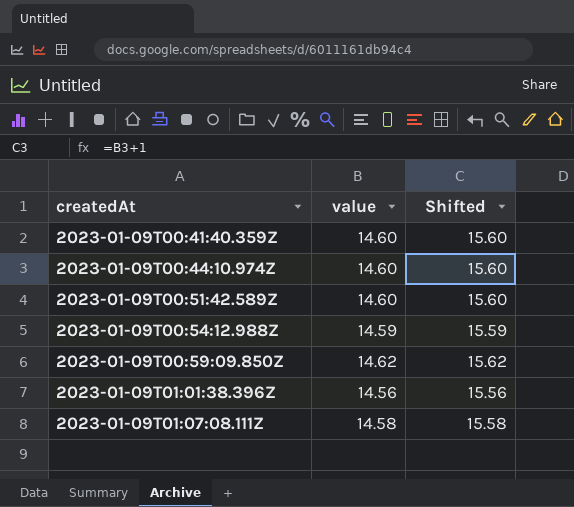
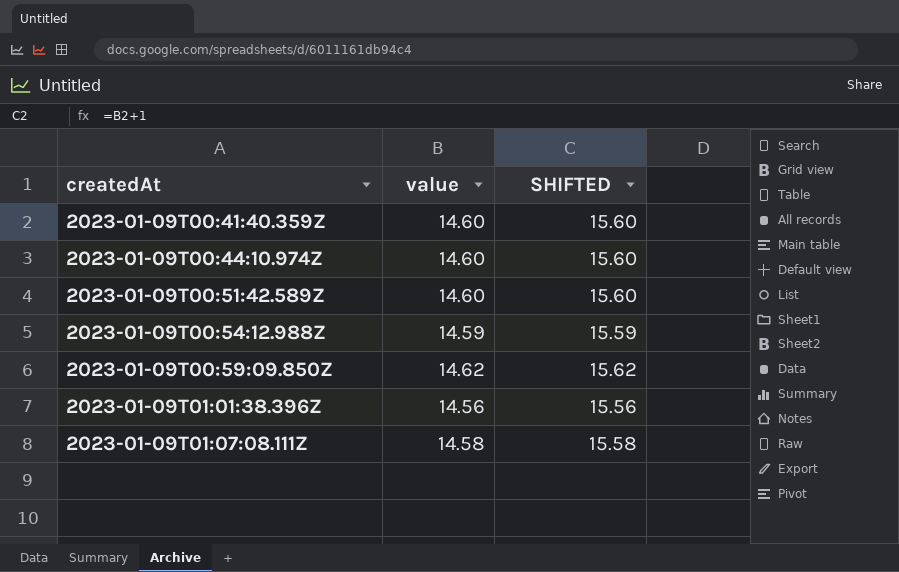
column name: Shifted -> SHIFTED

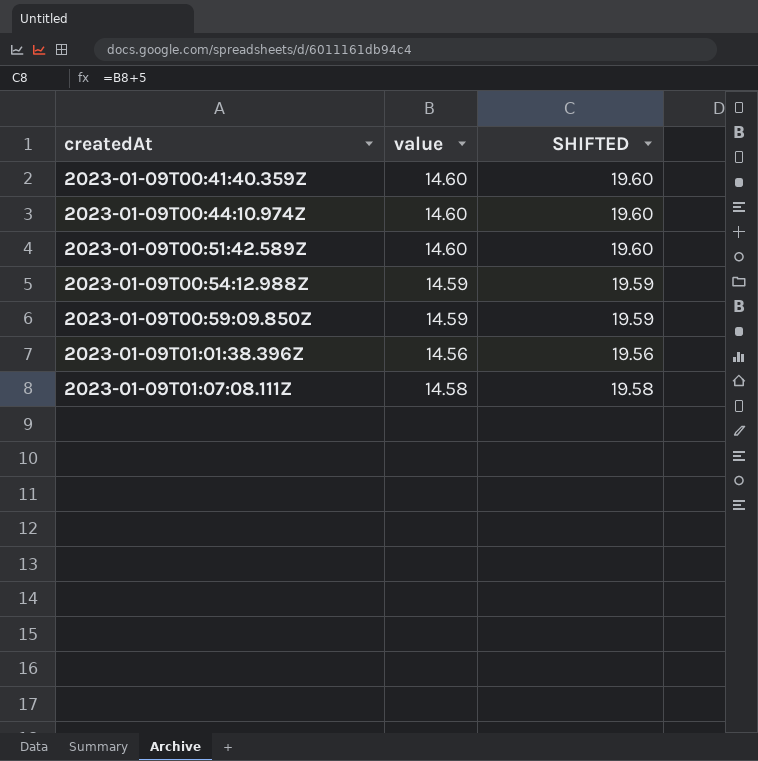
column SHIFTED | formula: [value] + 1 -> [value] + 5
2023-01-09T00:59:09.850Z | value: 14.62 -> 14.59

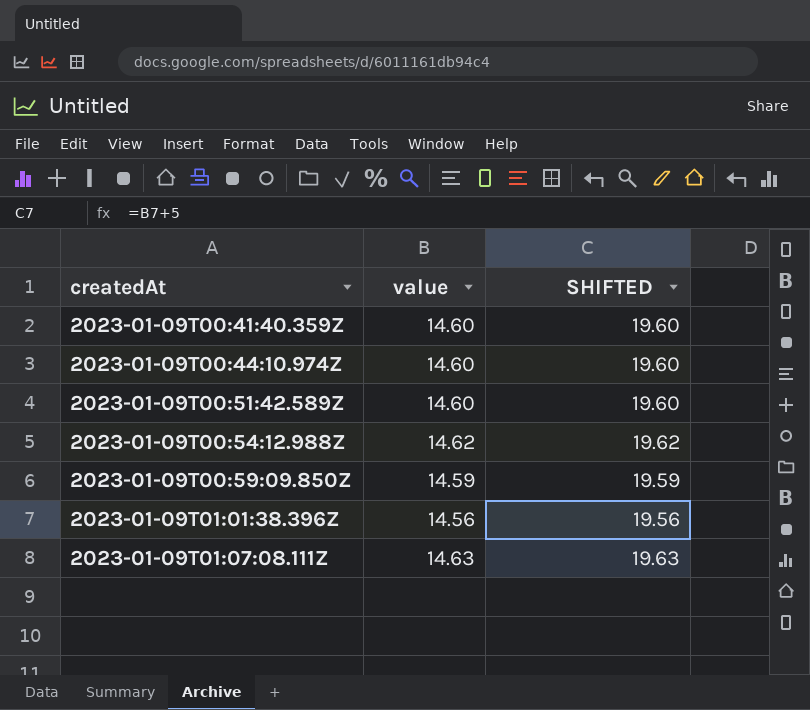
2023-01-09T00:54:12.988Z | value: 14.59 -> 14.62
2023-01-09T00:54:12.988Z | SHIFTED: 19.59 -> 19.62
2023-01-09T01:07:08.111Z | value: 14.58 -> 14.63
2023-01-09T01:07:08.111Z | SHIFTED: 19.58 -> 19.63

